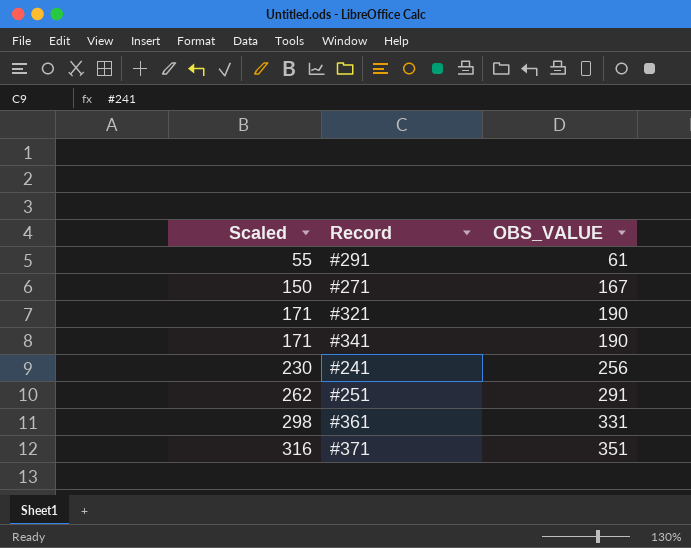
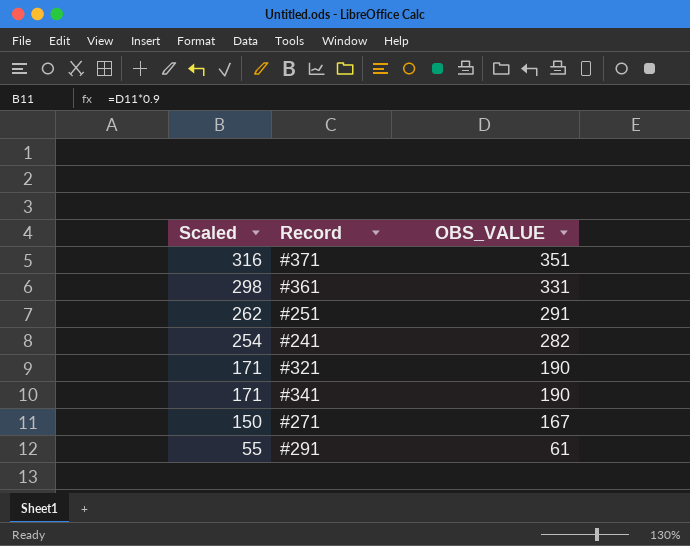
row order: Scaled ascending -> Scaled descending
#241 | Scaled: 230 -> 254
#241 | OBS_VALUE: 256 -> 282

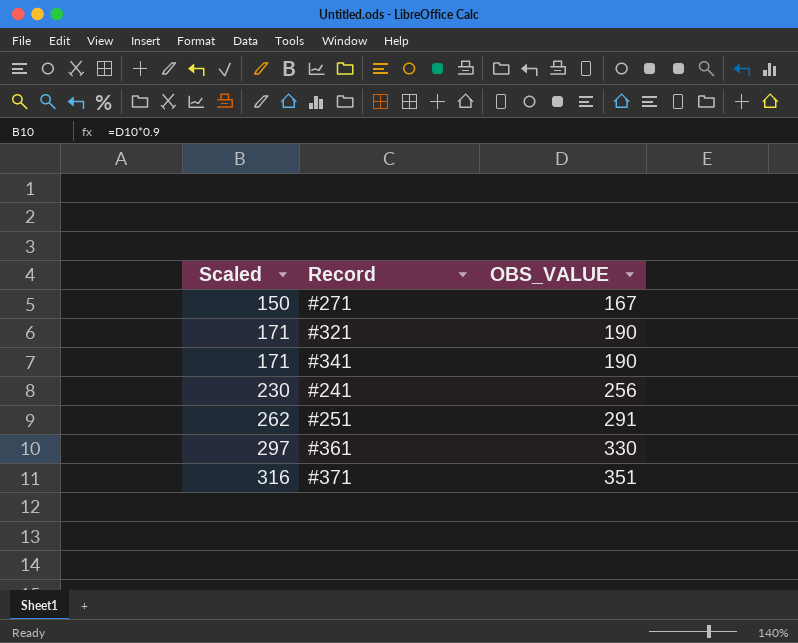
row order: Scaled descending -> Scaled ascending
row #291: 55 | 61 -> none
#241 | Scaled: 254 -> 230
#241 | OBS_VALUE: 282 -> 256
#361 | Scaled: 298 -> 297
#361 | OBS_VALUE: 331 -> 330

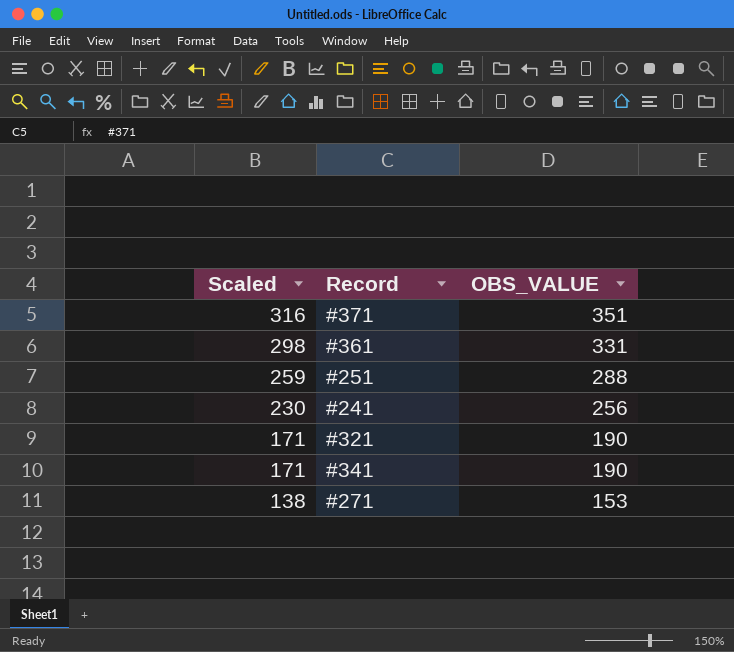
row order: Scaled ascending -> Scaled descending
#361 | Scaled: 297 -> 298
#361 | OBS_VALUE: 330 -> 331
#251 | Scaled: 262 -> 259
#251 | OBS_VALUE: 291 -> 288
#271 | Scaled: 150 -> 138
#271 | OBS_VALUE: 167 -> 153

